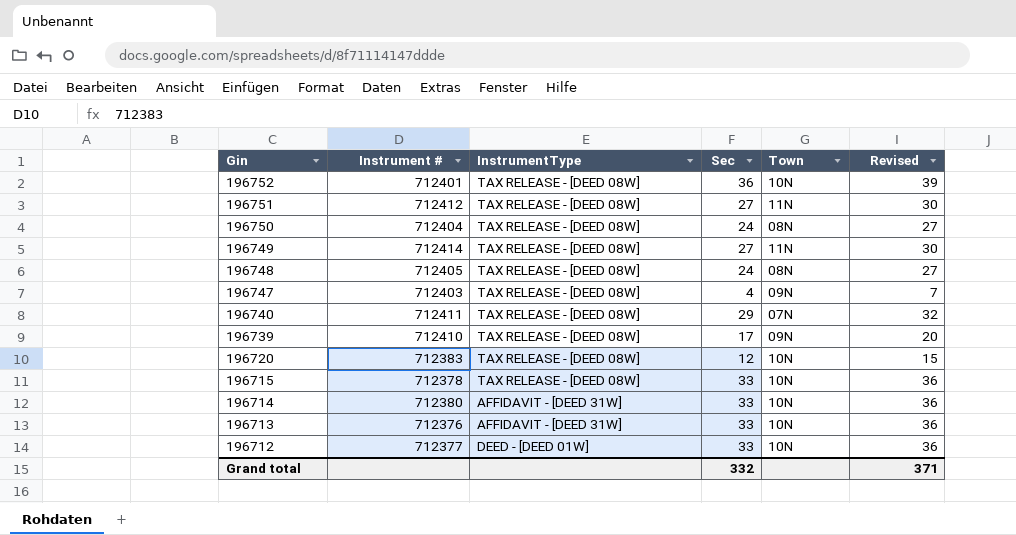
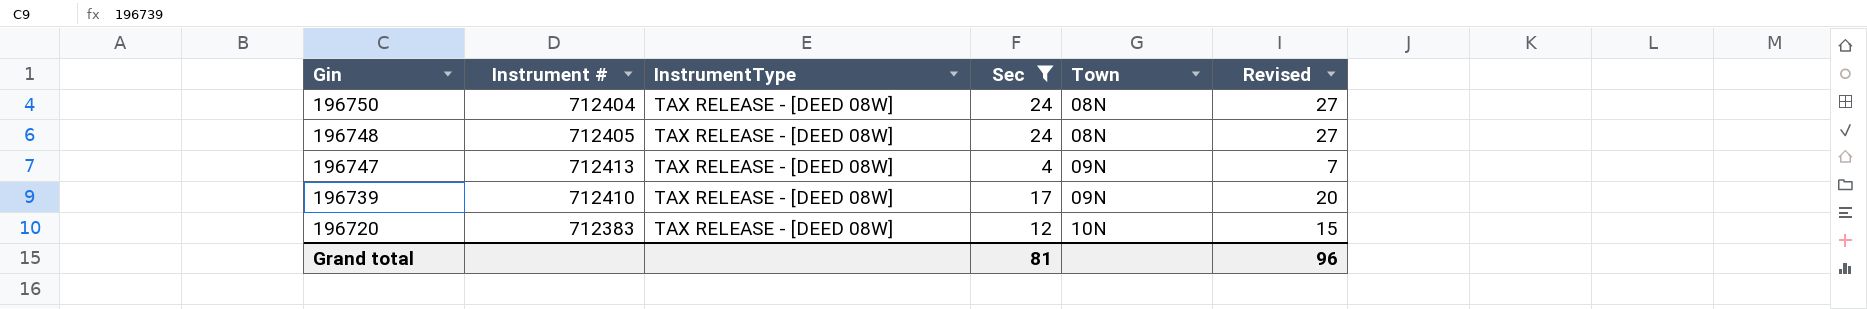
filter: none -> Sec <= 24
196747 | Instrument #: 712403 -> 712413
Grand total | Sec: 332 -> 81
Grand total | Revised: 371 -> 96

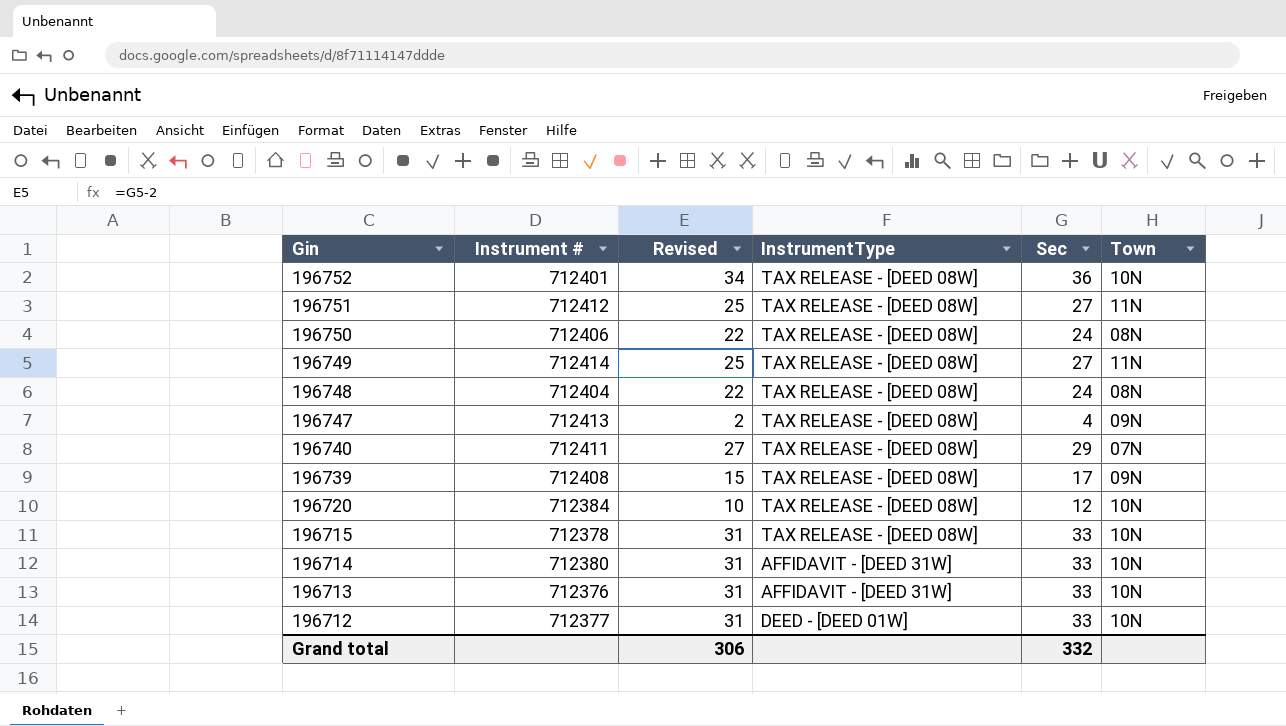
filter: Sec <= 24 -> none
column Revised | formula: [Sec] + 3 -> [Sec] - 2
column Revised | position: 6 -> 3
196750 | Instrument #: 712404 -> 712406
196748 | Instrument #: 712405 -> 712404
196739 | Instrument #: 712410 -> 712408
196720 | Instrument #: 712383 -> 712384
Grand total | Revised: 96 -> 306
Grand total | Sec: 81 -> 332

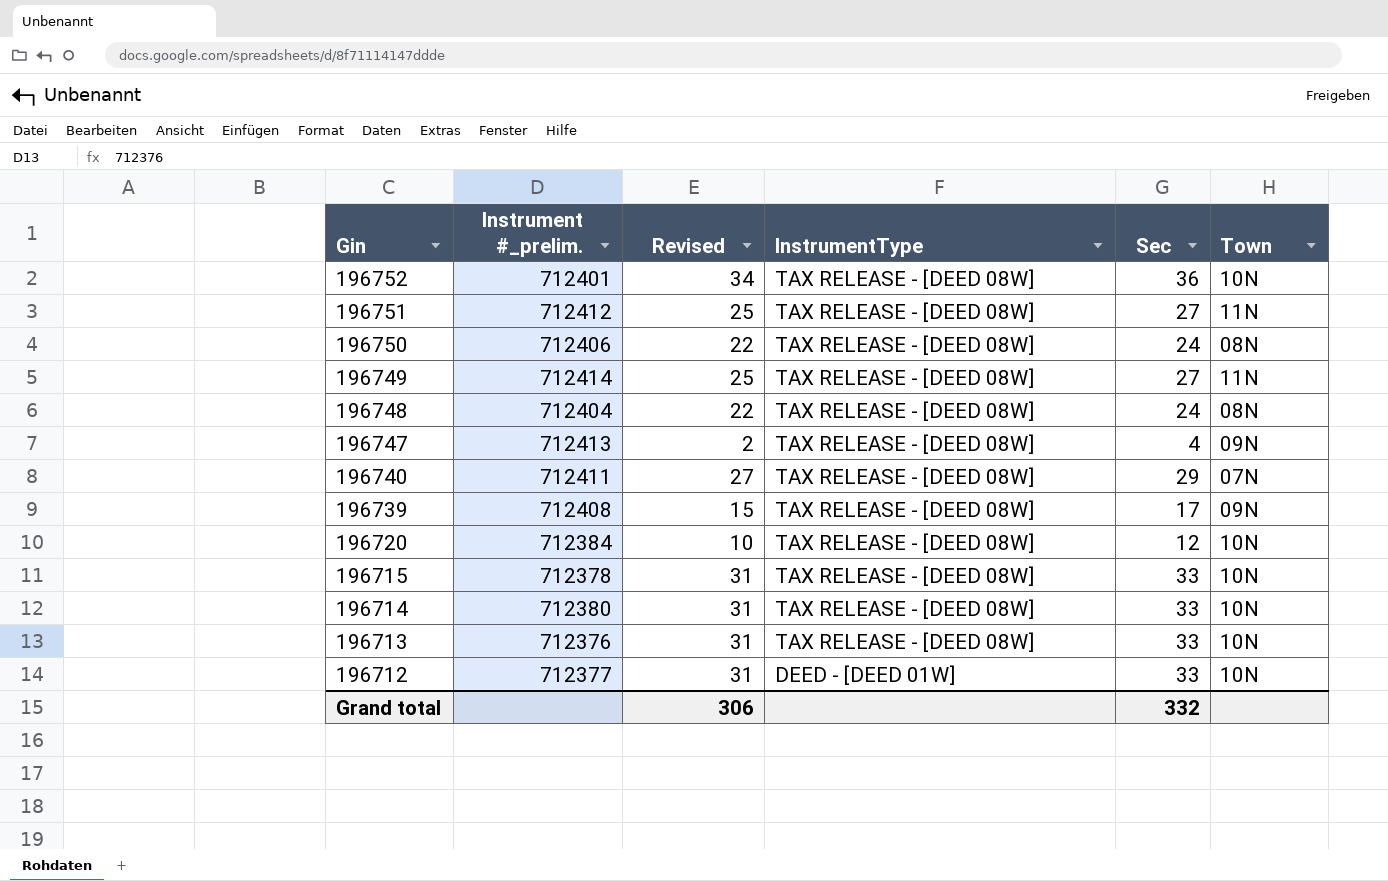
column name: Instrument # -> Instrument #_prelim.
196714 | InstrumentType: AFFIDAVIT - [DEED 31W] -> TAX RELEASE - [DEED 08W]
196713 | InstrumentType: AFFIDAVIT - [DEED 31W] -> TAX RELEASE - [DEED 08W]

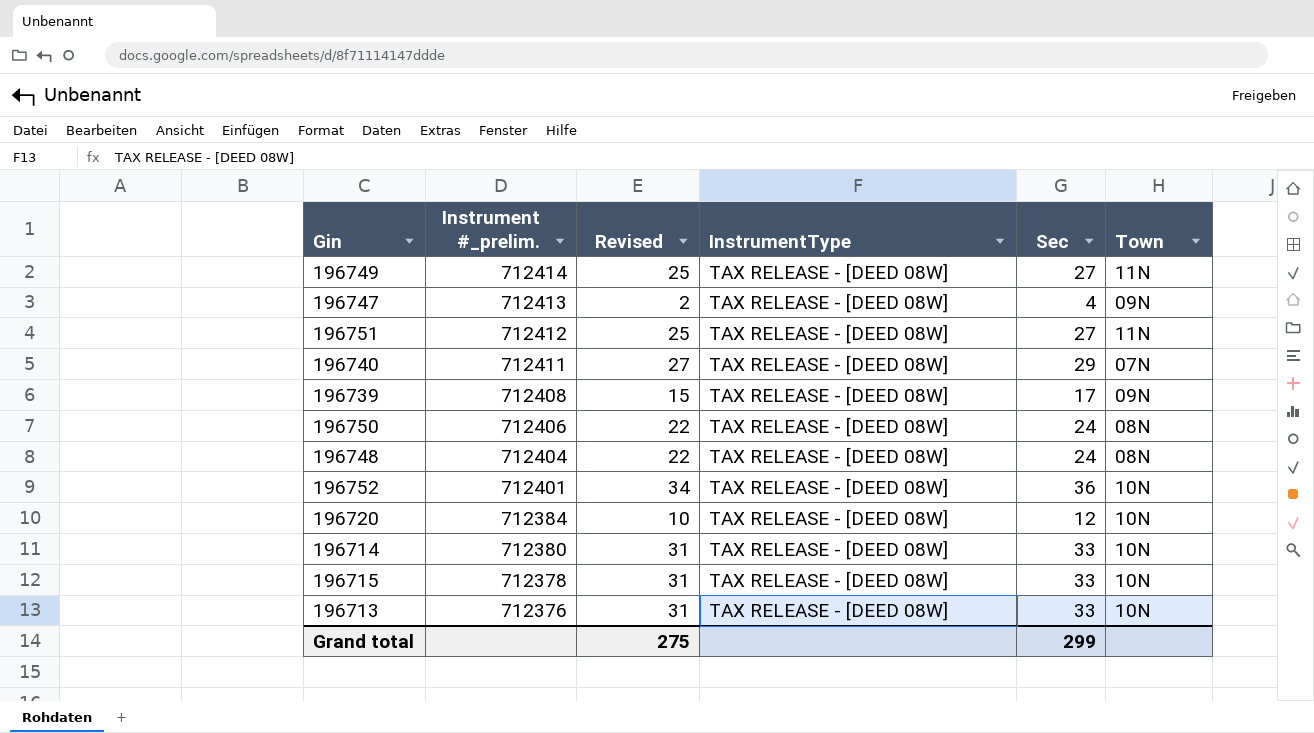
row order: Gin descending -> Instrument #_prelim. descending
row 196712: 712377 | 31 | DEED - [DEED 01W] | 33 | 10N -> none
Grand total | Revised: 306 -> 275
Grand total | Sec: 332 -> 299

